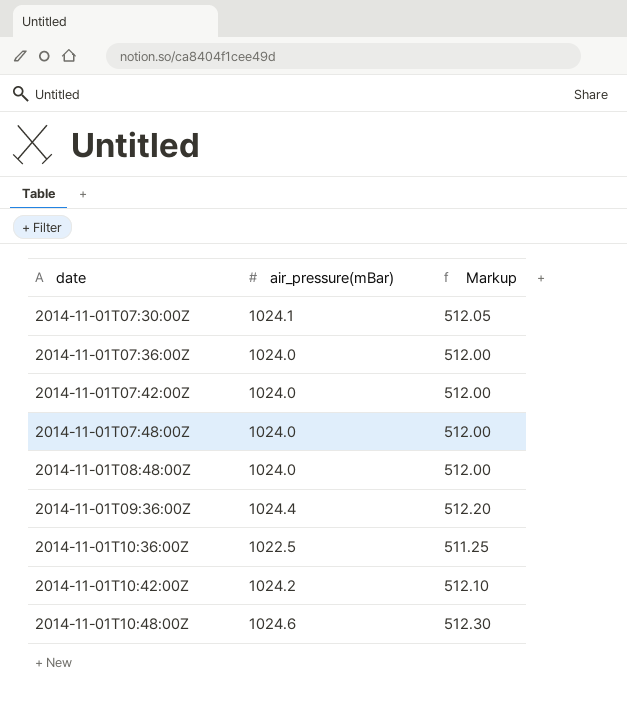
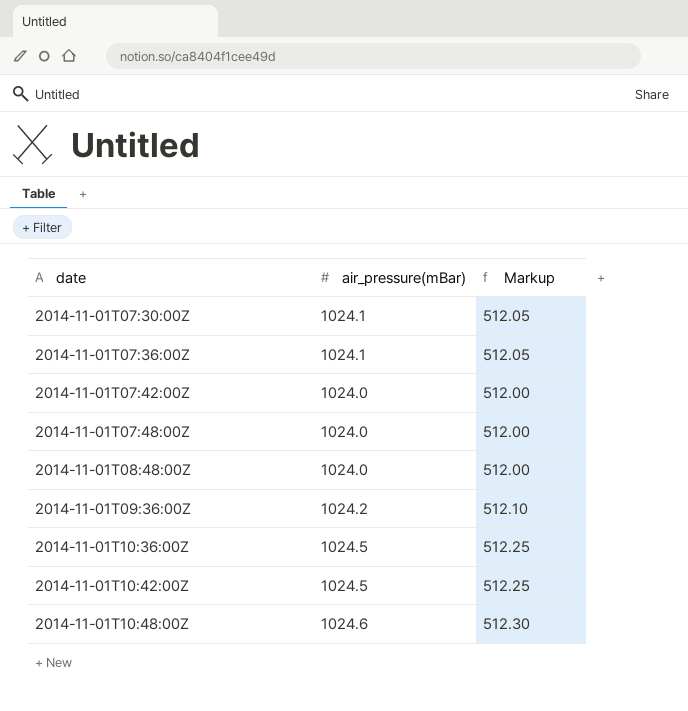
2014-11-01T07:36:00Z | air_pressure(mBar): 1024.0 -> 1024.1
2014-11-01T07:36:00Z | Markup: 512.00 -> 512.05
2014-11-01T09:36:00Z | air_pressure(mBar): 1024.4 -> 1024.2
2014-11-01T09:36:00Z | Markup: 512.20 -> 512.10
2014-11-01T10:36:00Z | air_pressure(mBar): 1022.5 -> 1024.5
2014-11-01T10:36:00Z | Markup: 511.25 -> 512.25
2014-11-01T10:42:00Z | air_pressure(mBar): 1024.2 -> 1024.5
2014-11-01T10:42:00Z | Markup: 512.10 -> 512.25

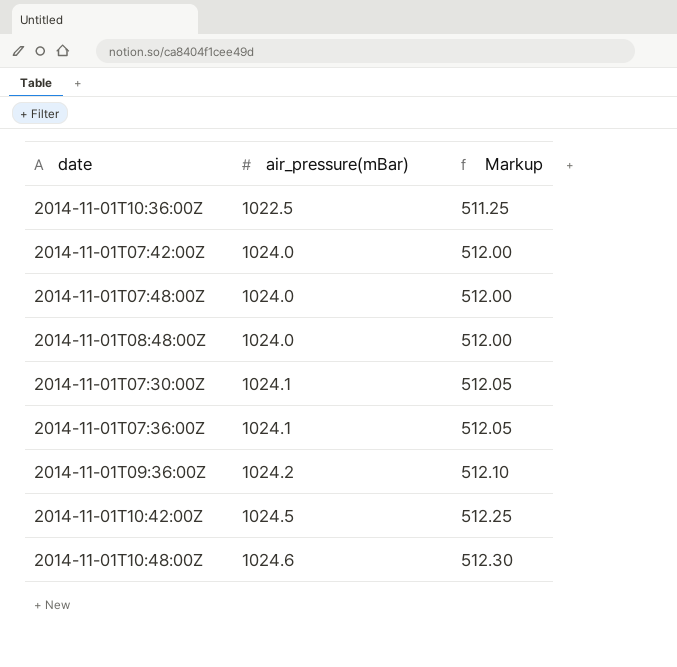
row order: date ascending -> air_pressure(mBar) ascending
2014-11-01T10:36:00Z | air_pressure(mBar): 1024.5 -> 1022.5
2014-11-01T10:36:00Z | Markup: 512.25 -> 511.25

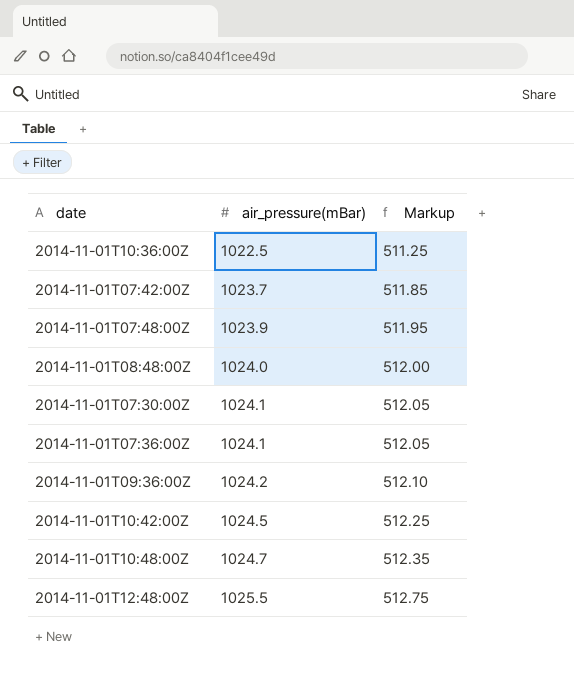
2014-11-01T07:42:00Z | air_pressure(mBar): 1024.0 -> 1023.7
2014-11-01T07:42:00Z | Markup: 512.00 -> 511.85
2014-11-01T07:48:00Z | air_pressure(mBar): 1024.0 -> 1023.9
2014-11-01T07:48:00Z | Markup: 512.00 -> 511.95
2014-11-01T10:48:00Z | air_pressure(mBar): 1024.6 -> 1024.7
2014-11-01T10:48:00Z | Markup: 512.30 -> 512.35
row 2014-11-01T12:48:00Z: none -> 1025.5 | 512.75

